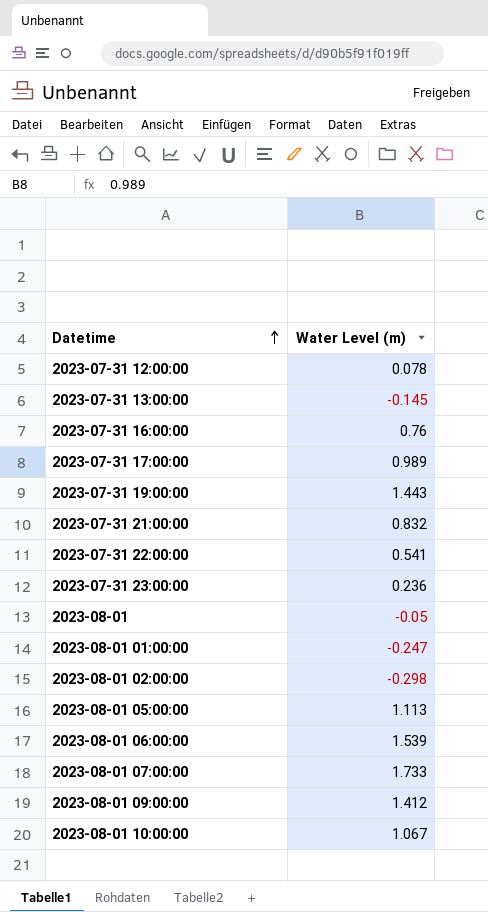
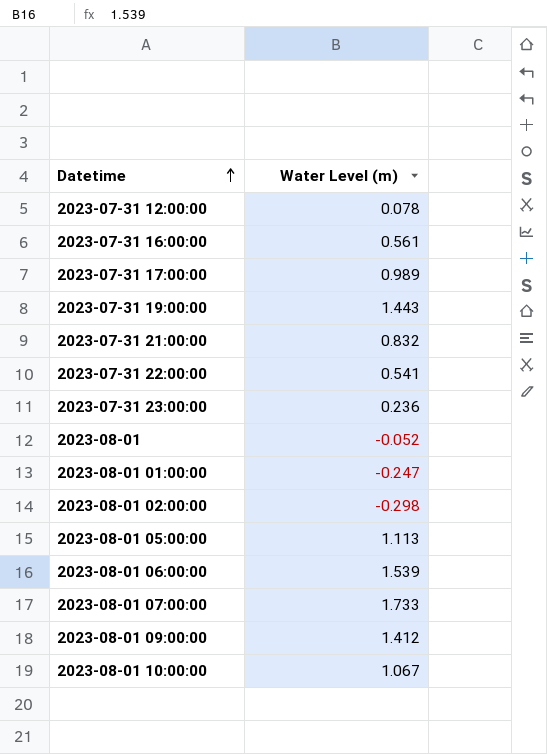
row 2023-07-31 13:00:00: -0.145 -> none
2023-07-31 16:00:00 | Water Level (m): 0.76 -> 0.561
2023-08-01 | Water Level (m): -0.05 -> -0.052

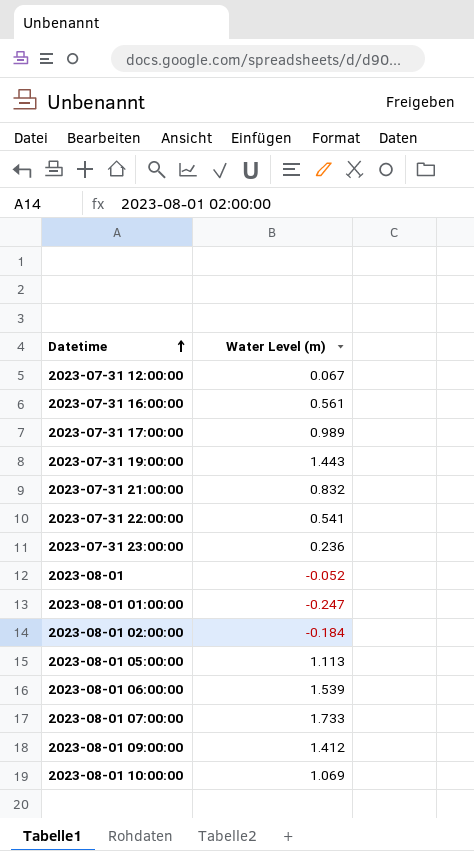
2023-07-31 12:00:00 | Water Level (m): 0.078 -> 0.067
2023-08-01 02:00:00 | Water Level (m): -0.298 -> -0.184
2023-08-01 10:00:00 | Water Level (m): 1.067 -> 1.069

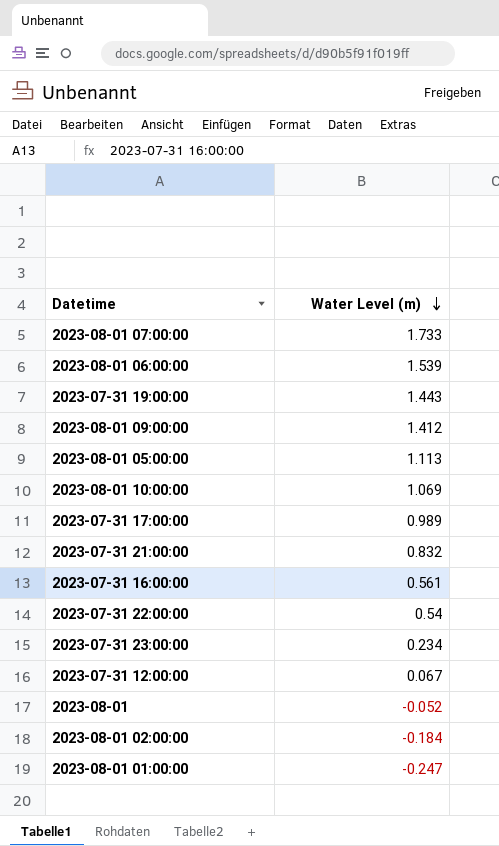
row order: Datetime ascending -> Water Level (m) descending
2023-07-31 22:00:00 | Water Level (m): 0.541 -> 0.54
2023-07-31 23:00:00 | Water Level (m): 0.236 -> 0.234

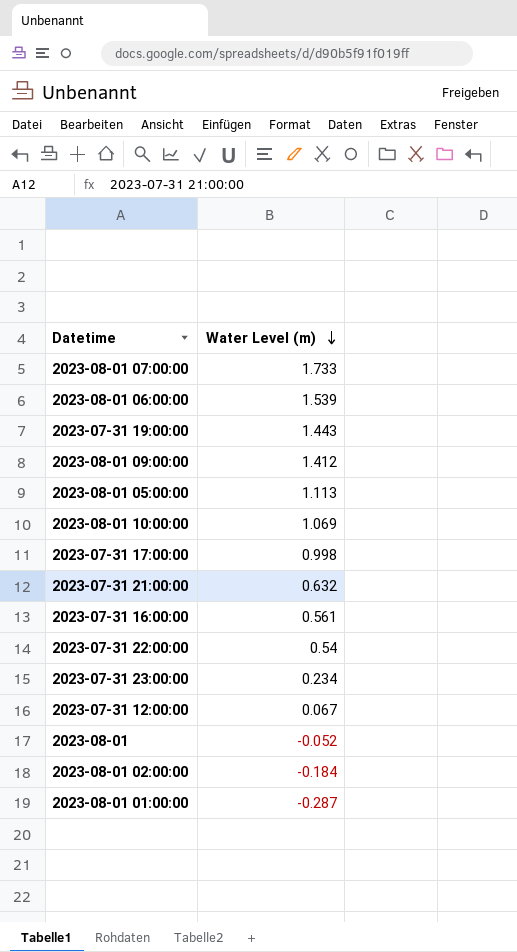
2023-07-31 17:00:00 | Water Level (m): 0.989 -> 0.998
2023-07-31 21:00:00 | Water Level (m): 0.832 -> 0.632
2023-08-01 01:00:00 | Water Level (m): -0.247 -> -0.287

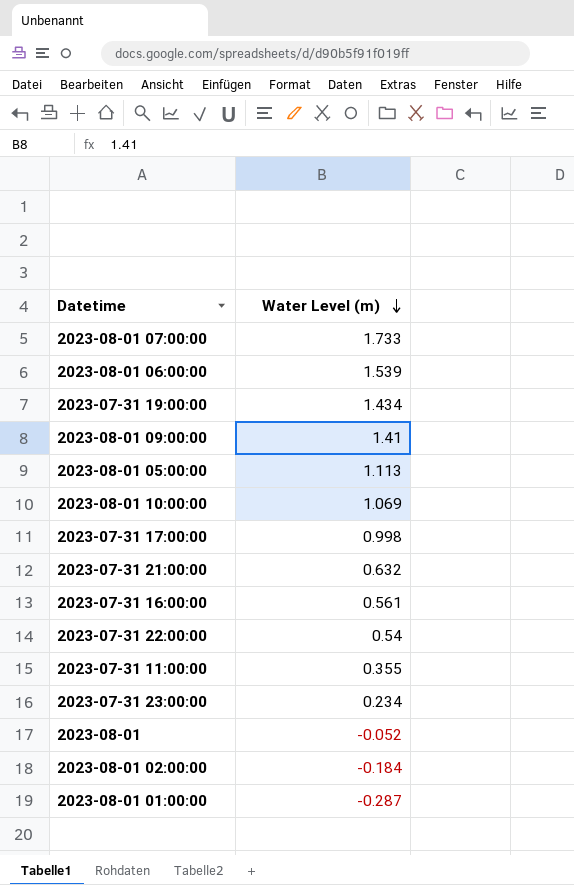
row 2023-07-31 12:00:00: 0.067 -> none
2023-07-31 19:00:00 | Water Level (m): 1.443 -> 1.434
2023-08-01 09:00:00 | Water Level (m): 1.412 -> 1.41
row 2023-07-31 11:00:00: none -> 0.355

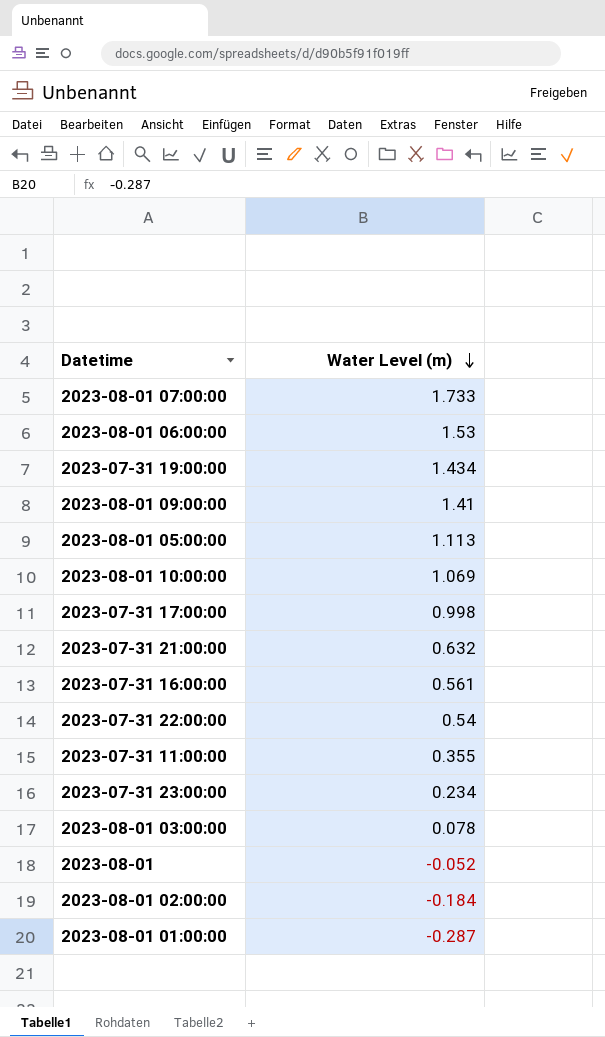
2023-08-01 06:00:00 | Water Level (m): 1.539 -> 1.53
row 2023-08-01 03:00:00: none -> 0.078

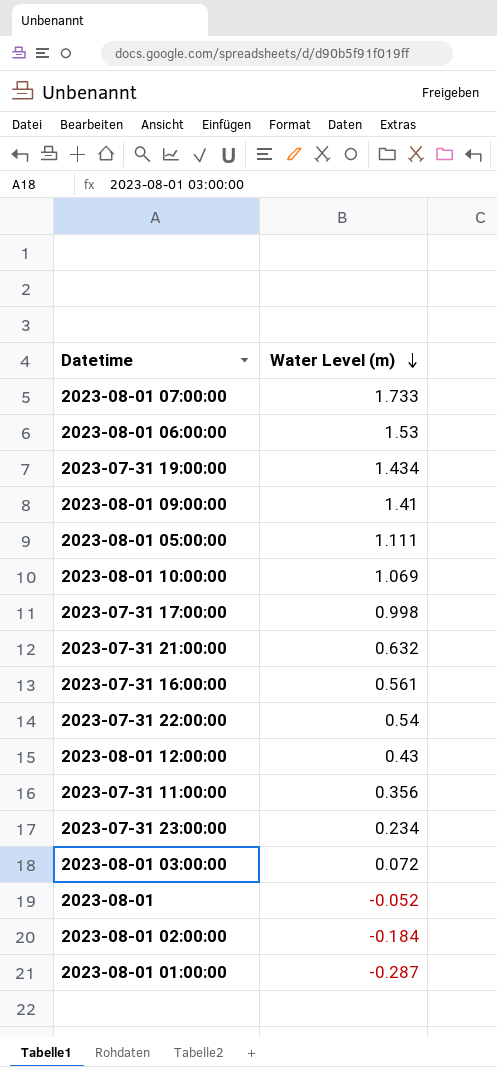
2023-08-01 05:00:00 | Water Level (m): 1.113 -> 1.111
row 2023-08-01 12:00:00: none -> 0.43
2023-07-31 11:00:00 | Water Level (m): 0.355 -> 0.356
2023-08-01 03:00:00 | Water Level (m): 0.078 -> 0.072

